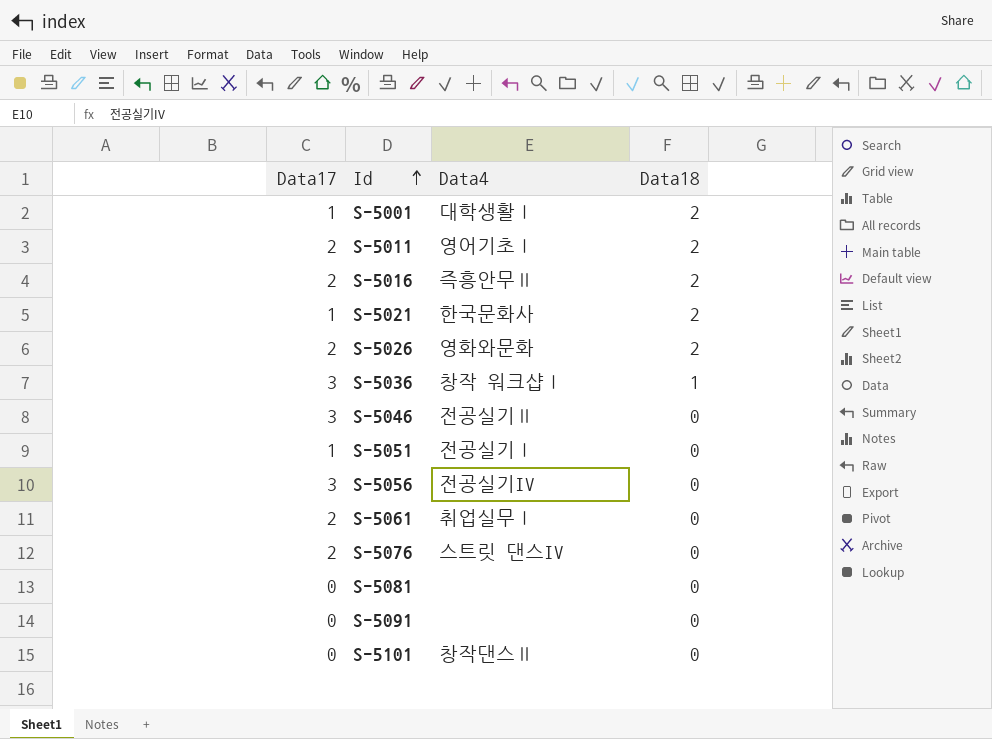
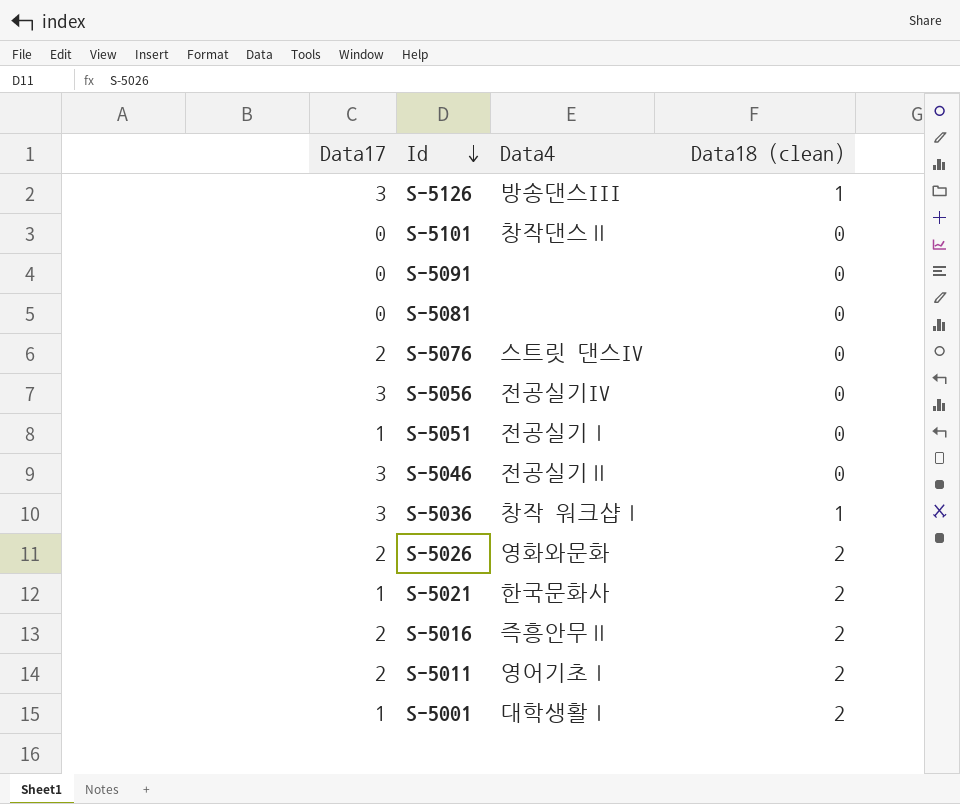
row order: Id ascending -> Id descending
column name: Data18 -> Data18 (clean)
row S-5061: 2 | 취업실무Ⅰ | 0 -> none
row S-5126: none -> 3 | 방송댄스III | 1

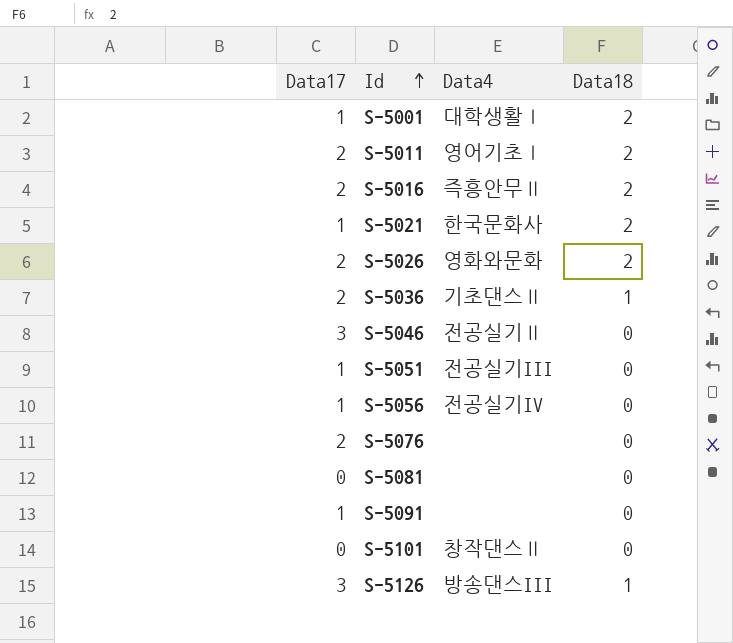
row order: Id descending -> Id ascending
column name: Data18 (clean) -> Data18
S-5036 | Data17: 3 -> 2
S-5036 | Data4: 창작 워크샵Ⅰ -> 기초댄스Ⅱ
S-5051 | Data4: 전공실기Ⅰ -> 전공실기III
S-5056 | Data17: 3 -> 1
S-5076 | Data4: 스트릿 댄스IV -> none
S-5091 | Data17: 0 -> 1

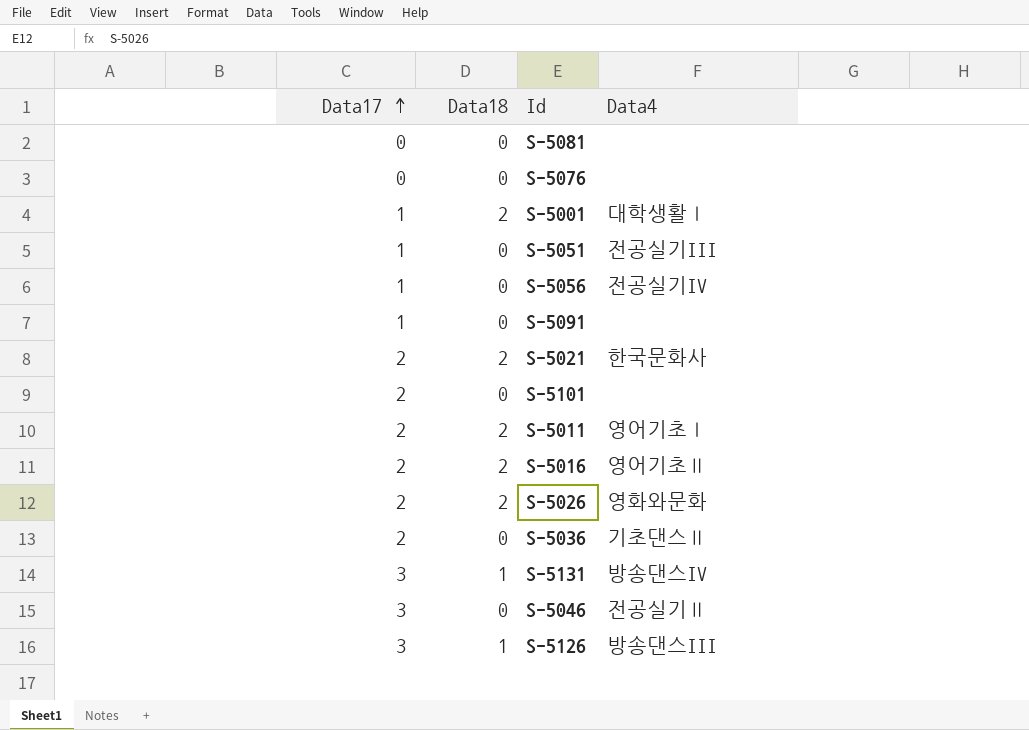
row order: Id ascending -> Data17 ascending
column Data18 | position: 4 -> 2
S-5076 | Data17: 2 -> 0
S-5021 | Data17: 1 -> 2
S-5101 | Data17: 0 -> 2
S-5101 | Data4: 창작댄스Ⅱ -> none
S-5016 | Data4: 즉흥안무Ⅱ -> 영어기초Ⅱ
S-5036 | Data18: 1 -> 0
row S-5131: none -> 3 | 1 | 방송댄스IV

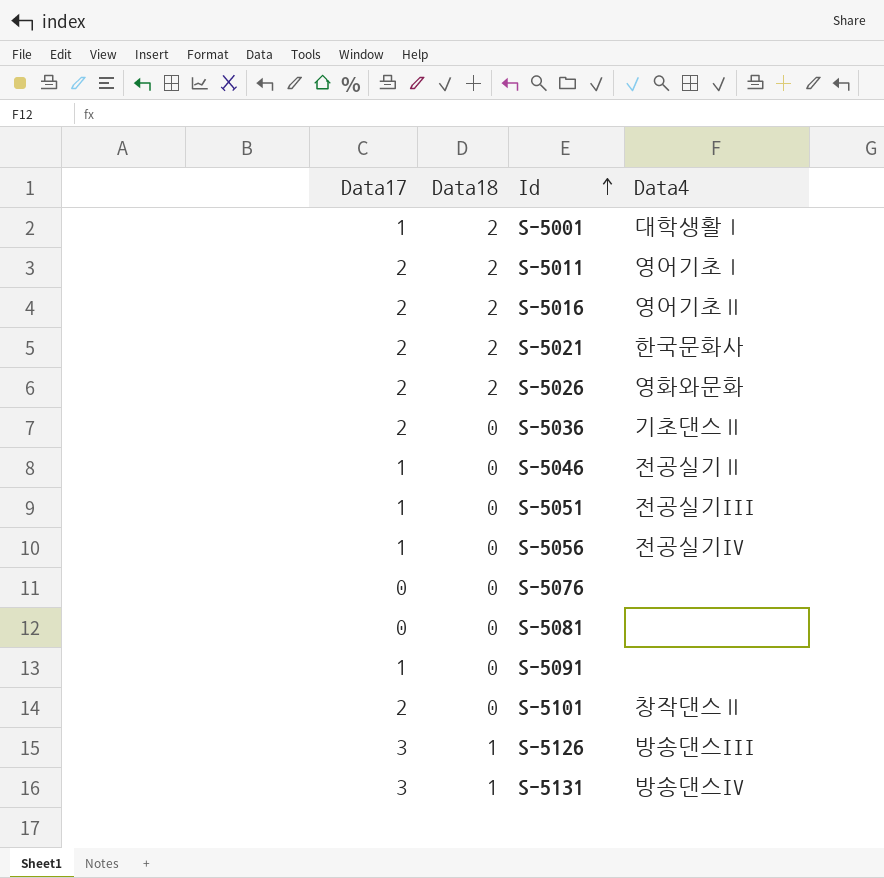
row order: Data17 ascending -> Id ascending
S-5046 | Data17: 3 -> 1
S-5101 | Data4: none -> 창작댄스Ⅱ

